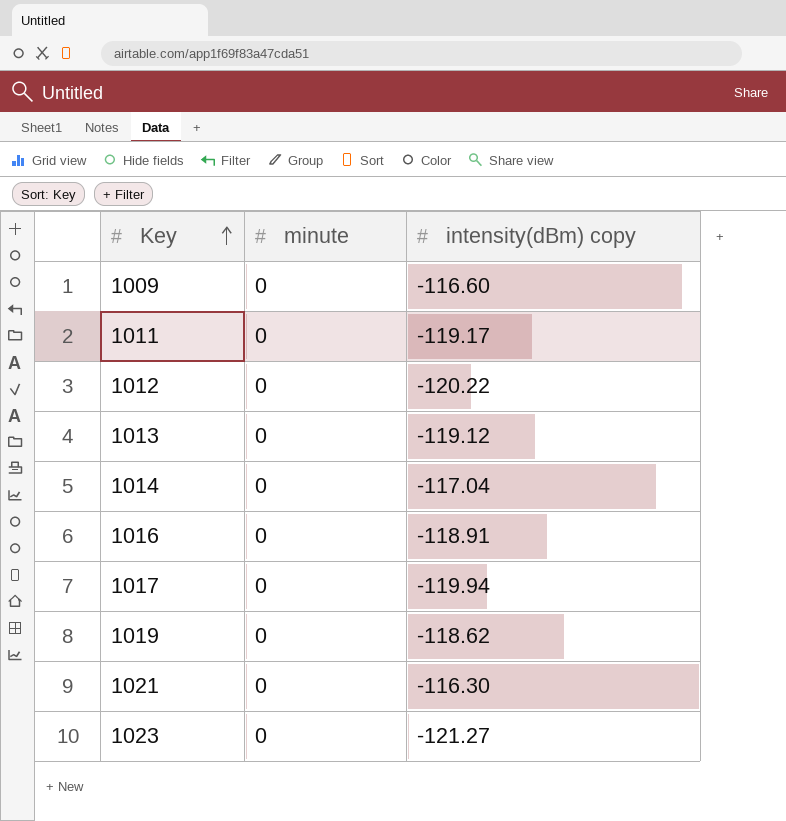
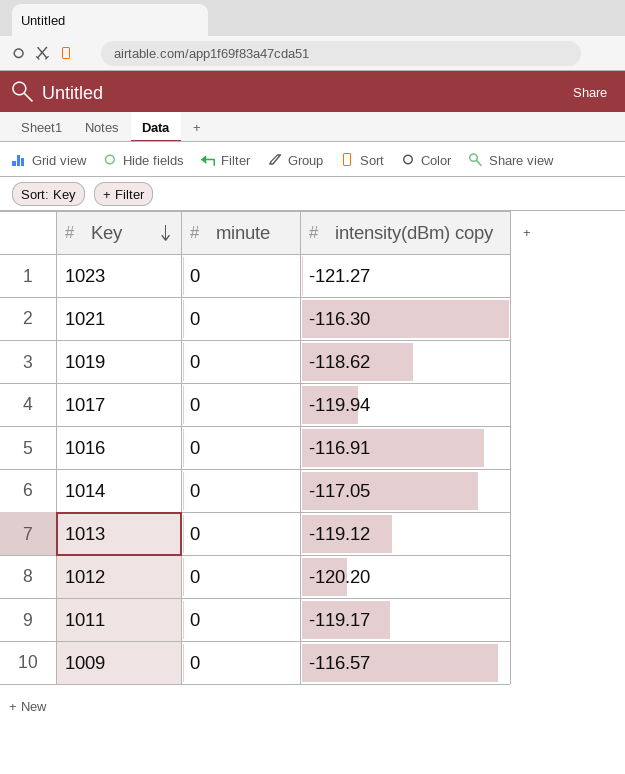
row order: Key ascending -> Key descending
1016 | intensity(dBm) copy: -118.91 -> -116.91
1014 | intensity(dBm) copy: -117.04 -> -117.05
1012 | intensity(dBm) copy: -120.22 -> -120.20
1009 | intensity(dBm) copy: -116.60 -> -116.57

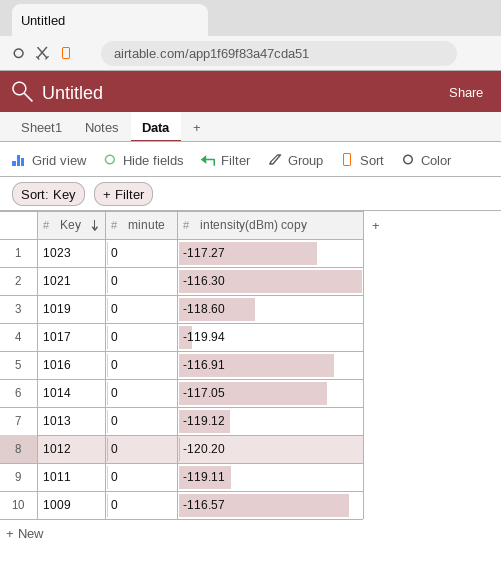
1023 | intensity(dBm) copy: -121.27 -> -117.27
1019 | intensity(dBm) copy: -118.62 -> -118.60
1011 | intensity(dBm) copy: -119.17 -> -119.11

